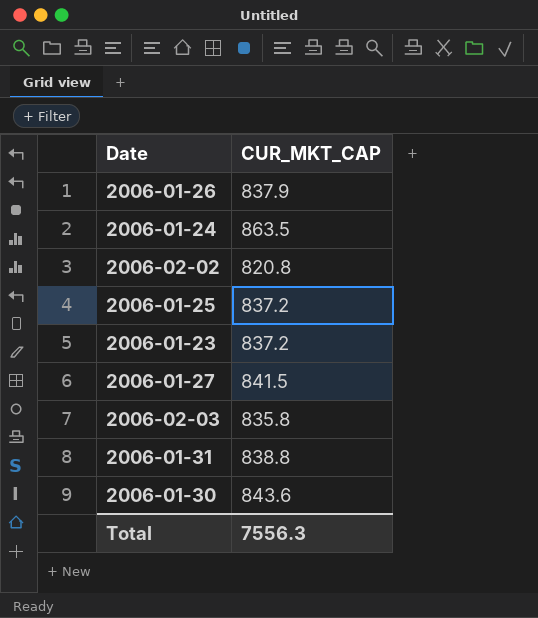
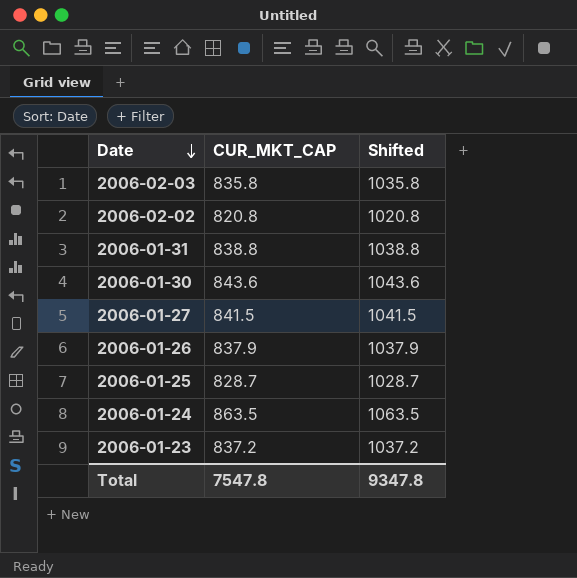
row order: none -> Date descending
column Shifted | formula: none -> [CUR_MKT_CAP] + 200
2006-01-25 | CUR_MKT_CAP: 837.2 -> 828.7
Total | CUR_MKT_CAP: 7556.3 -> 7547.8

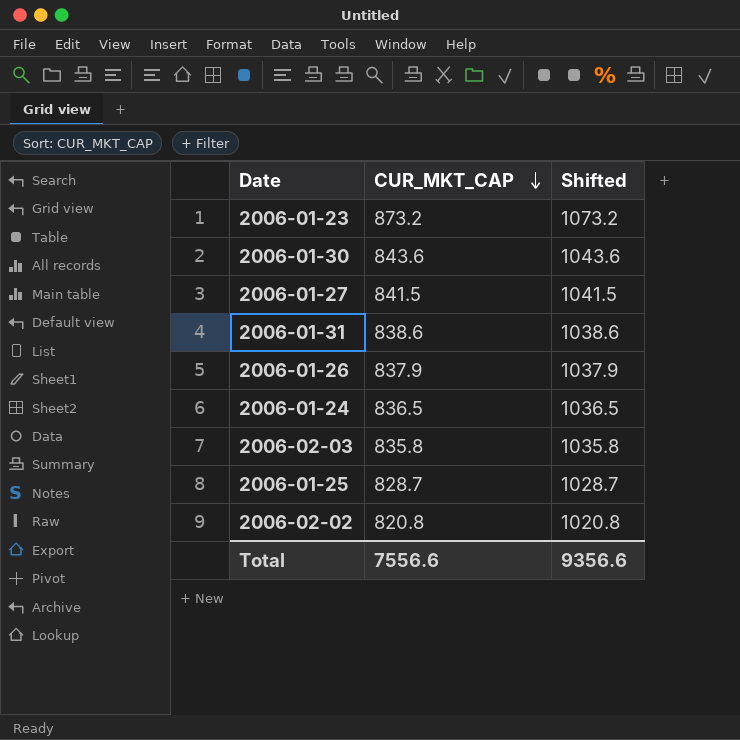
row order: Date descending -> CUR_MKT_CAP descending
2006-01-23 | CUR_MKT_CAP: 837.2 -> 873.2
2006-01-23 | Shifted: 1037.2 -> 1073.2
2006-01-31 | CUR_MKT_CAP: 838.8 -> 838.6
2006-01-31 | Shifted: 1038.8 -> 1038.6
2006-01-24 | CUR_MKT_CAP: 863.5 -> 836.5
2006-01-24 | Shifted: 1063.5 -> 1036.5
Total | CUR_MKT_CAP: 7547.8 -> 7556.6
Total | Shifted: 9347.8 -> 9356.6

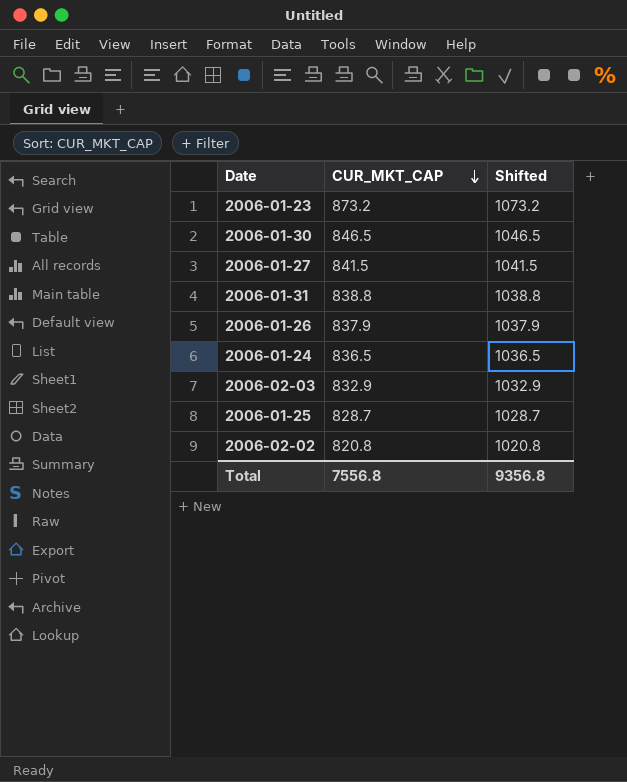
2006-01-30 | CUR_MKT_CAP: 843.6 -> 846.5
2006-01-30 | Shifted: 1043.6 -> 1046.5
2006-01-31 | CUR_MKT_CAP: 838.6 -> 838.8
2006-01-31 | Shifted: 1038.6 -> 1038.8
2006-02-03 | CUR_MKT_CAP: 835.8 -> 832.9
2006-02-03 | Shifted: 1035.8 -> 1032.9
Total | CUR_MKT_CAP: 7556.6 -> 7556.8
Total | Shifted: 9356.6 -> 9356.8

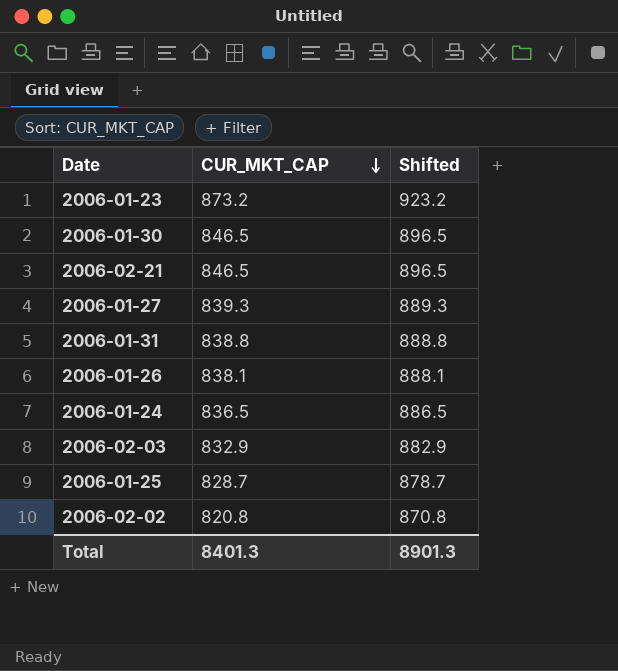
column Shifted | formula: [CUR_MKT_CAP] + 200 -> [CUR_MKT_CAP] + 50
row 2006-02-21: none -> 846.5 | 896.5
2006-01-27 | CUR_MKT_CAP: 841.5 -> 839.3
2006-01-26 | CUR_MKT_CAP: 837.9 -> 838.1
Total | CUR_MKT_CAP: 7556.8 -> 8401.3
Total | Shifted: 9356.8 -> 8901.3

